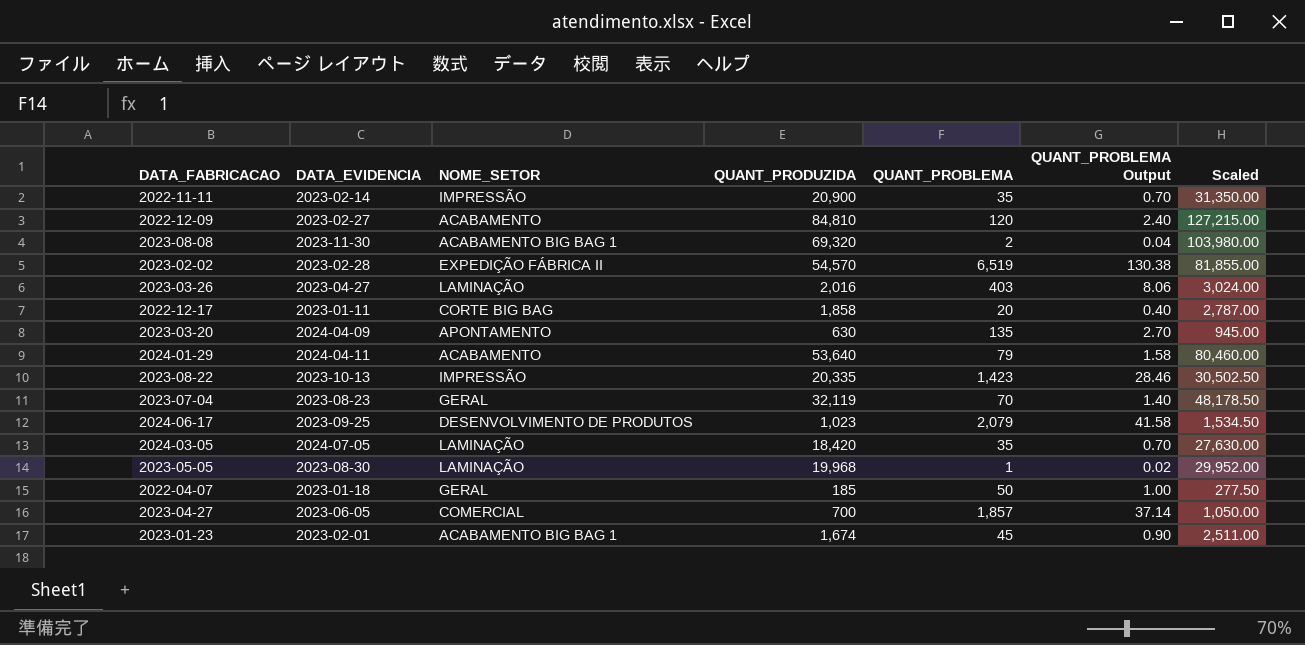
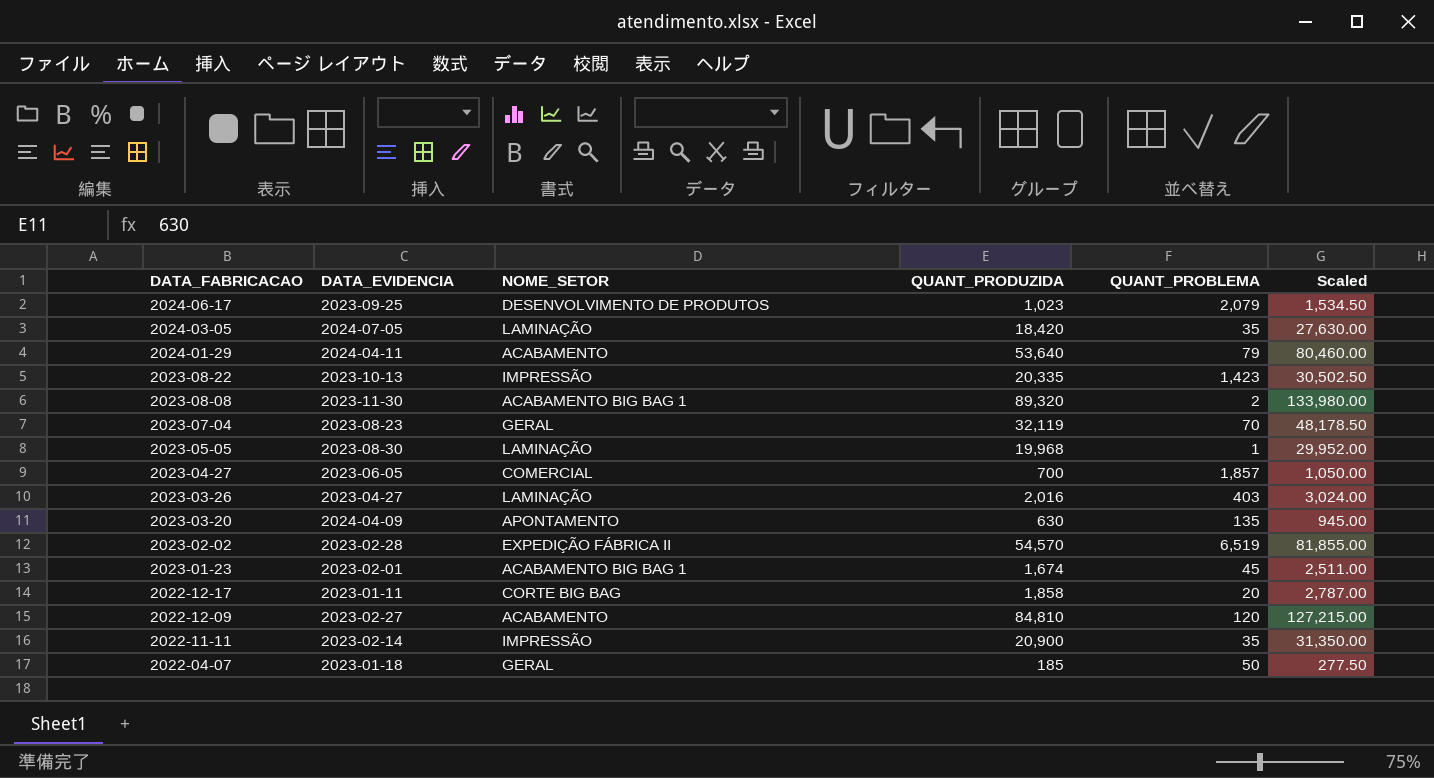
row order: none -> DATA_FABRICACAO descending
column QUANT_PROBLEMA Output | formula: [QUANT_PROBLEMA] * 0.02 -> none
2023-08-08 | QUANT_PRODUZIDA: 69,320 -> 89,320
2023-08-08 | Scaled: 103,980.00 -> 133,980.00

